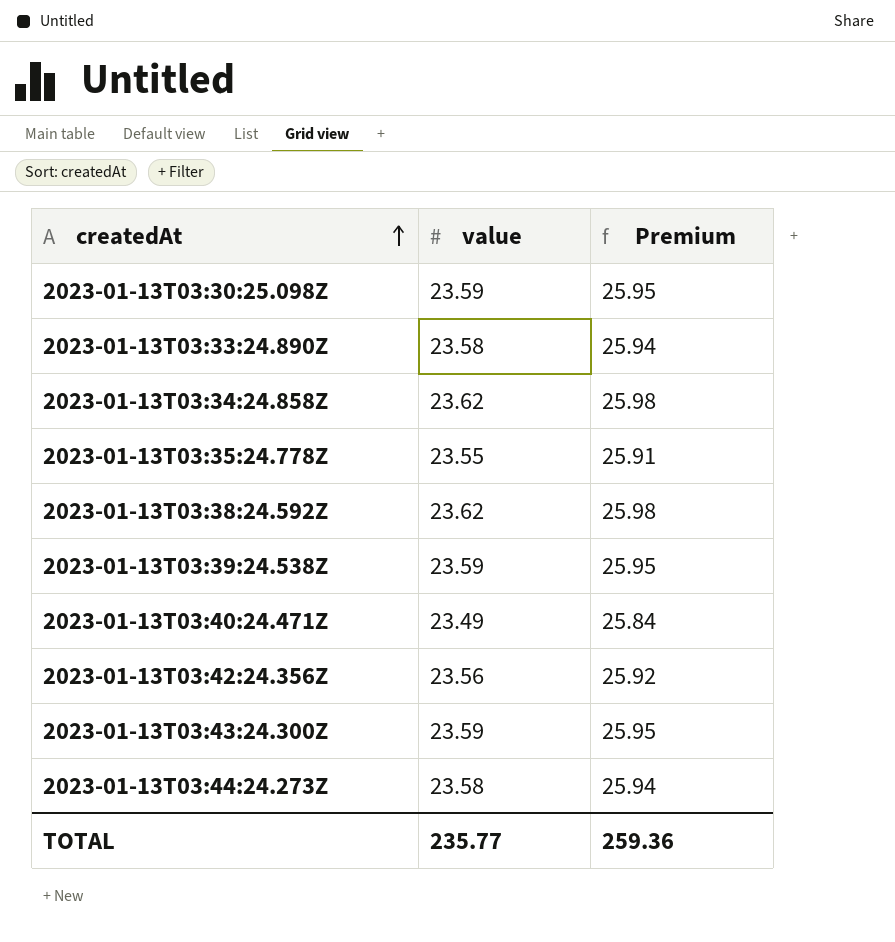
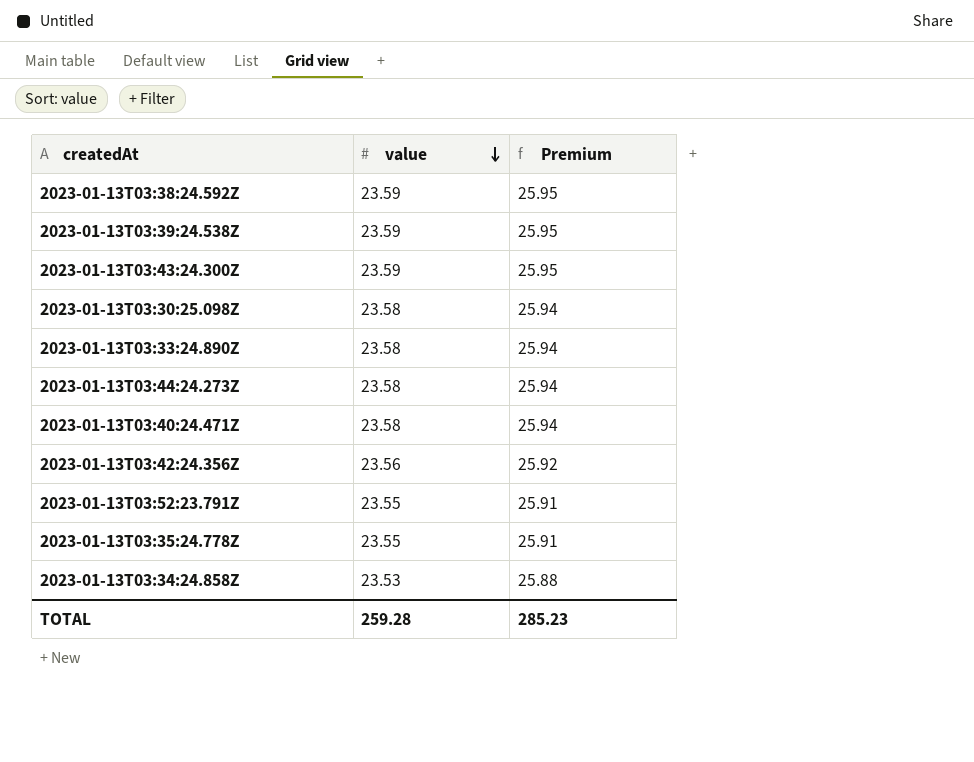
row order: createdAt ascending -> value descending
2023-01-13T03:38:24.592Z | value: 23.62 -> 23.59
2023-01-13T03:38:24.592Z | Premium: 25.98 -> 25.95
2023-01-13T03:30:25.098Z | value: 23.59 -> 23.58
2023-01-13T03:30:25.098Z | Premium: 25.95 -> 25.94
2023-01-13T03:40:24.471Z | value: 23.49 -> 23.58
2023-01-13T03:40:24.471Z | Premium: 25.84 -> 25.94
row 2023-01-13T03:52:23.791Z: none -> 23.55 | 25.91
2023-01-13T03:34:24.858Z | value: 23.62 -> 23.53
2023-01-13T03:34:24.858Z | Premium: 25.98 -> 25.88
TOTAL | value: 235.77 -> 259.28
TOTAL | Premium: 259.36 -> 285.23

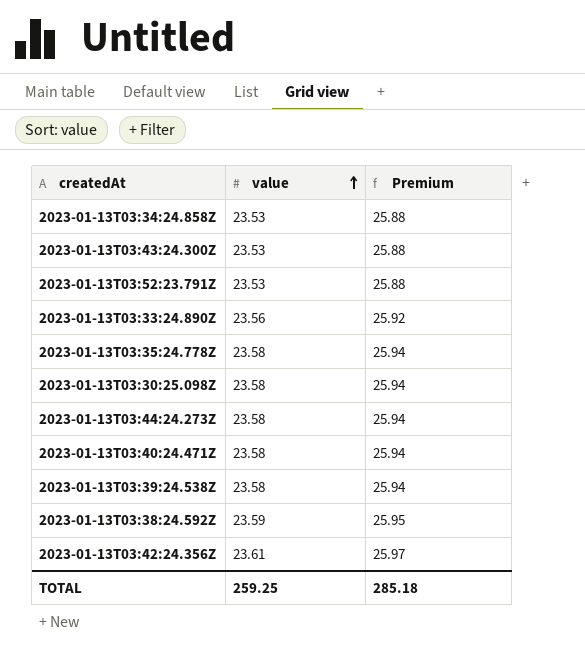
row order: value descending -> value ascending
2023-01-13T03:43:24.300Z | value: 23.59 -> 23.53
2023-01-13T03:43:24.300Z | Premium: 25.95 -> 25.88
2023-01-13T03:52:23.791Z | value: 23.55 -> 23.53
2023-01-13T03:52:23.791Z | Premium: 25.91 -> 25.88
2023-01-13T03:33:24.890Z | value: 23.58 -> 23.56
2023-01-13T03:33:24.890Z | Premium: 25.94 -> 25.92
2023-01-13T03:35:24.778Z | value: 23.55 -> 23.58
2023-01-13T03:35:24.778Z | Premium: 25.91 -> 25.94
2023-01-13T03:39:24.538Z | value: 23.59 -> 23.58
2023-01-13T03:39:24.538Z | Premium: 25.95 -> 25.94
2023-01-13T03:42:24.356Z | value: 23.56 -> 23.61
2023-01-13T03:42:24.356Z | Premium: 25.92 -> 25.97
TOTAL | value: 259.28 -> 259.25
TOTAL | Premium: 285.23 -> 285.18

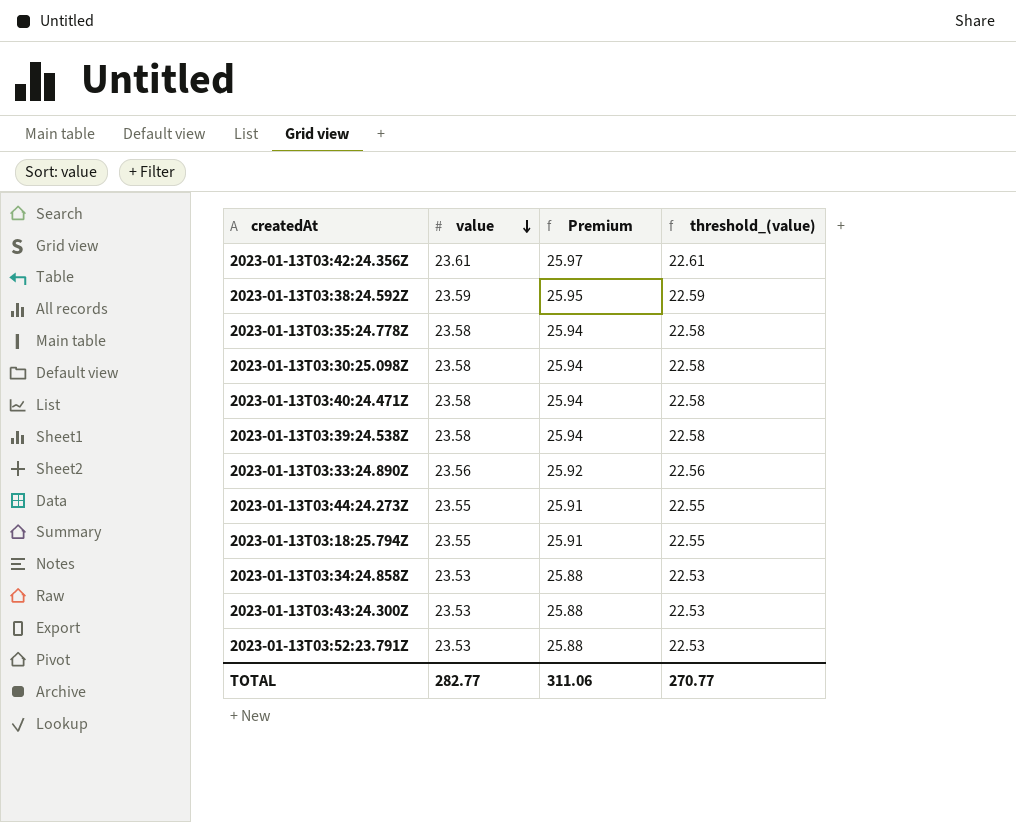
row order: value ascending -> value descending
column threshold_(value) | formula: none -> [value] - 1
2023-01-13T03:44:24.273Z | value: 23.58 -> 23.55
2023-01-13T03:44:24.273Z | Premium: 25.94 -> 25.91
row 2023-01-13T03:18:25.794Z: none -> 23.55 | 25.91 | 22.55
TOTAL | value: 259.25 -> 282.77
TOTAL | Premium: 285.18 -> 311.06

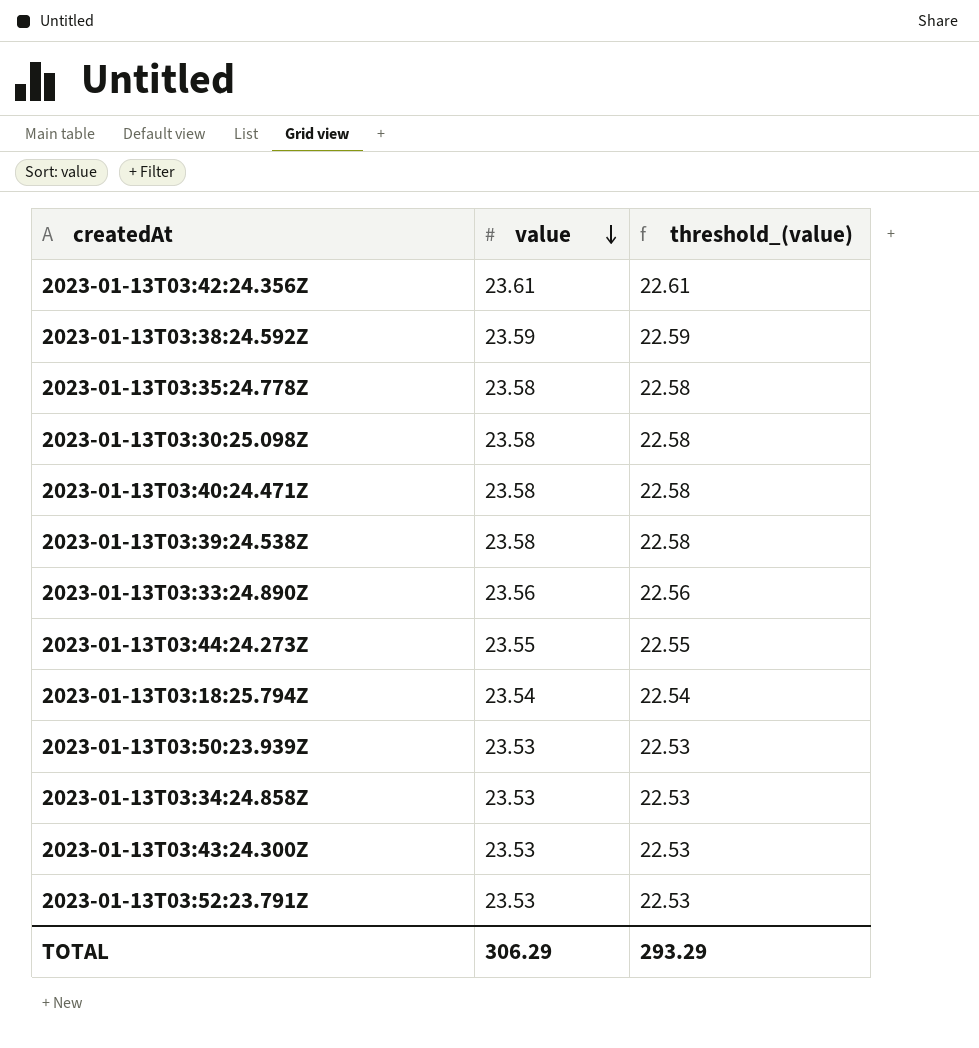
column Premium | formula: [value] * 1.1 -> none
2023-01-13T03:18:25.794Z | value: 23.55 -> 23.54
2023-01-13T03:18:25.794Z | threshold_(value): 22.55 -> 22.54
row 2023-01-13T03:50:23.939Z: none -> 23.53 | 22.53
TOTAL | value: 282.77 -> 306.29
TOTAL | threshold_(value): 270.77 -> 293.29

